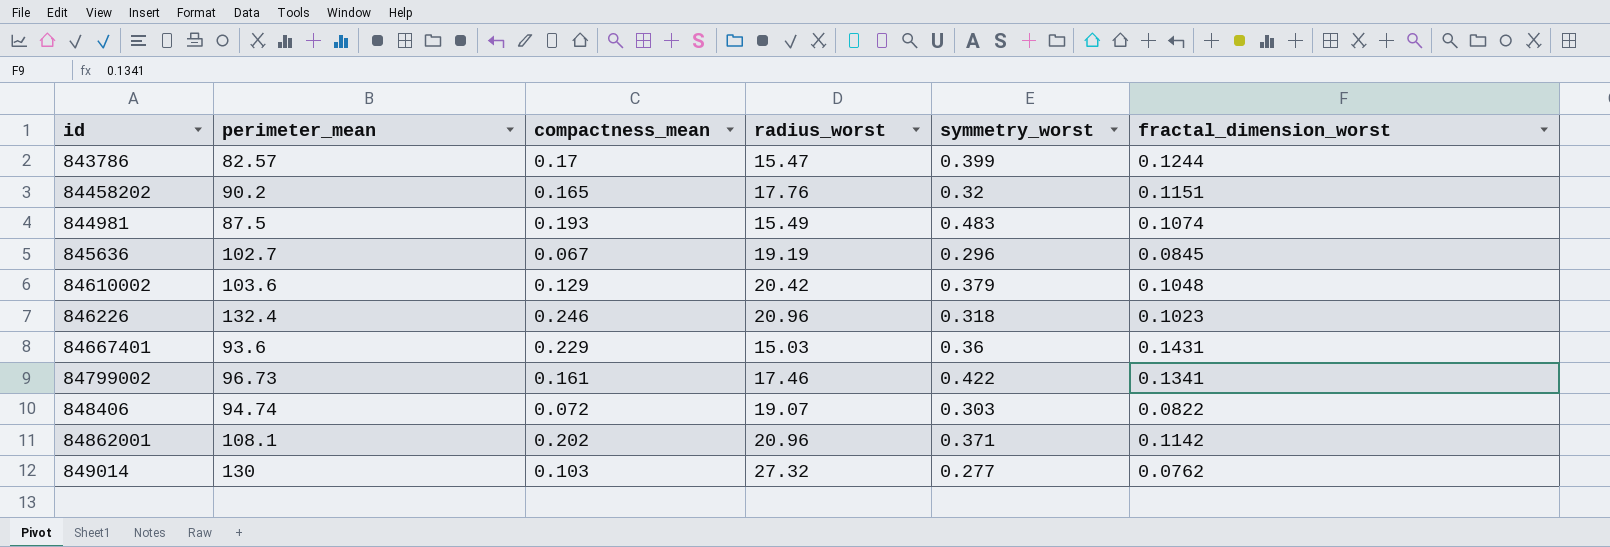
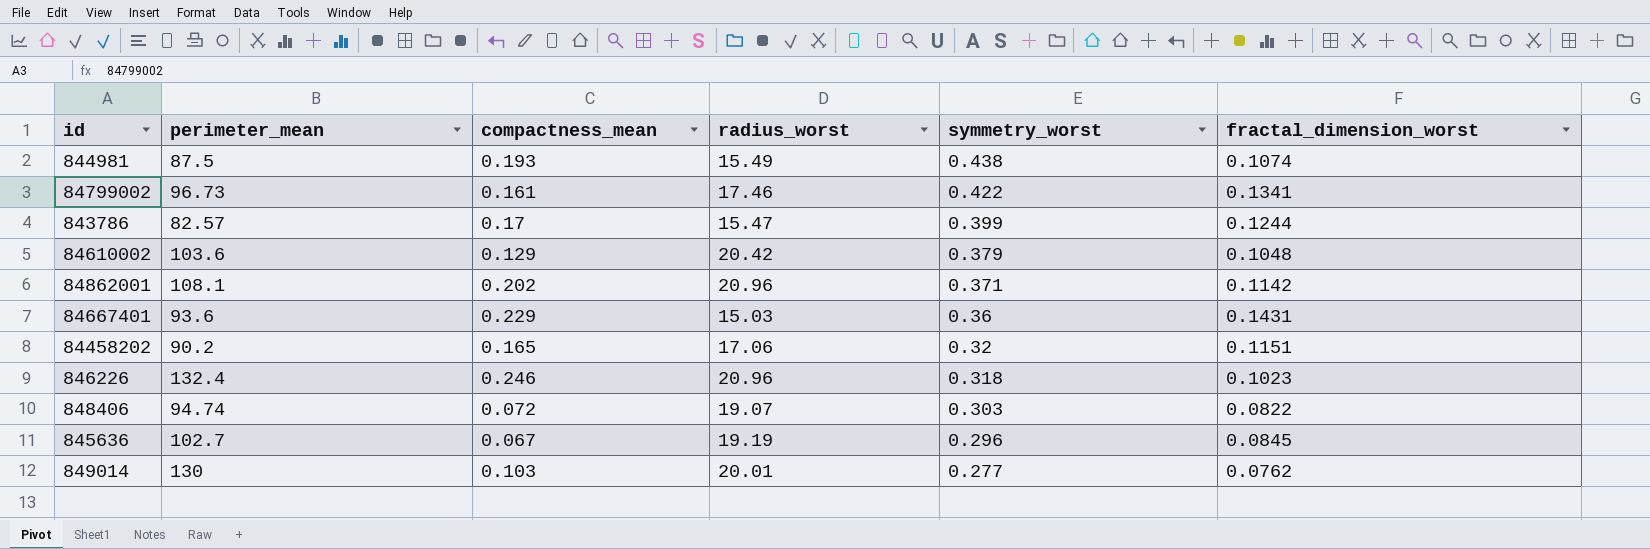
row order: none -> symmetry_worst descending
844981 | symmetry_worst: 0.483 -> 0.438
84458202 | radius_worst: 17.76 -> 17.06
849014 | radius_worst: 27.32 -> 20.01

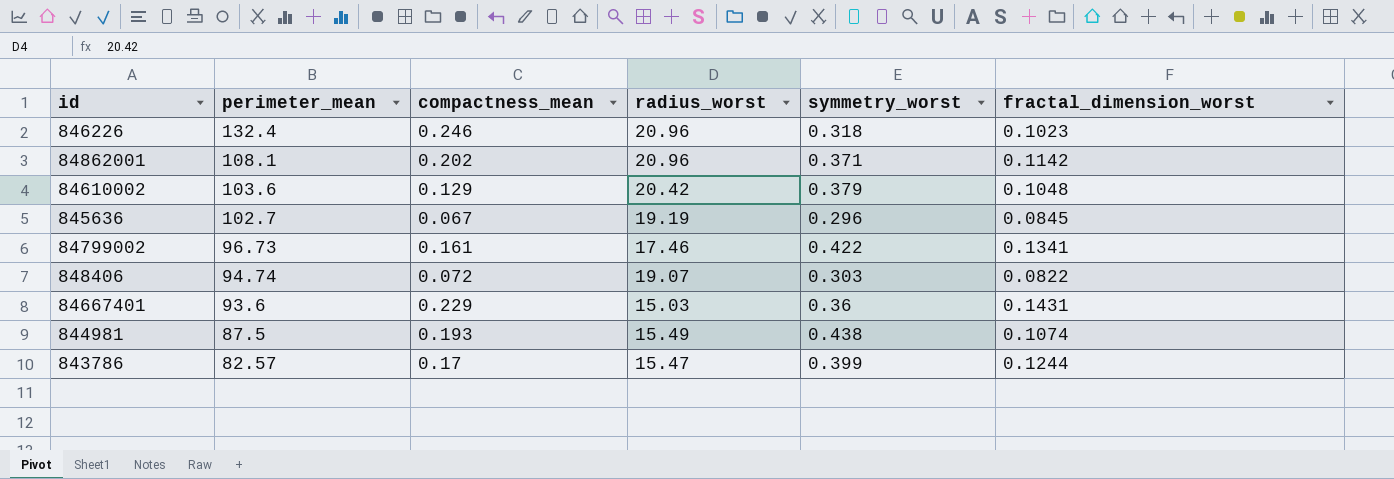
row order: symmetry_worst descending -> perimeter_mean descending
row 84458202: 90.2 | 0.165 | 17.06 | 0.32 | 0.1151 -> none
row 849014: 130 | 0.103 | 20.01 | 0.277 | 0.0762 -> none

